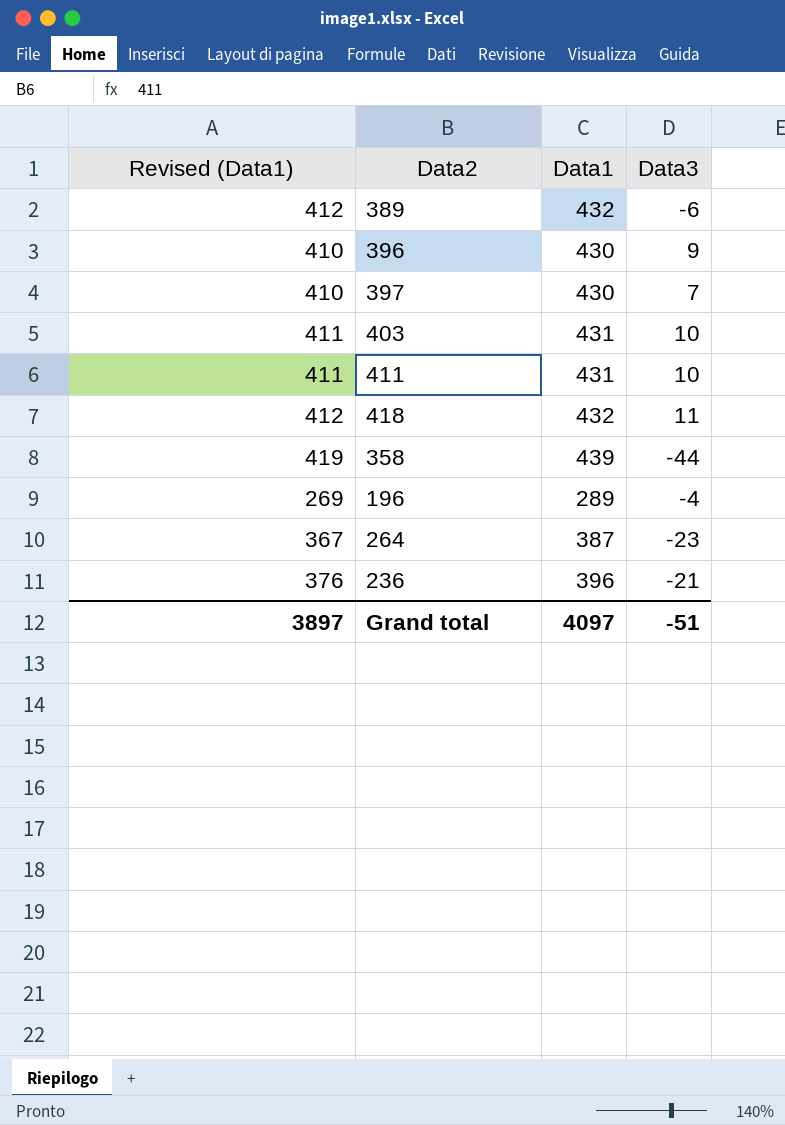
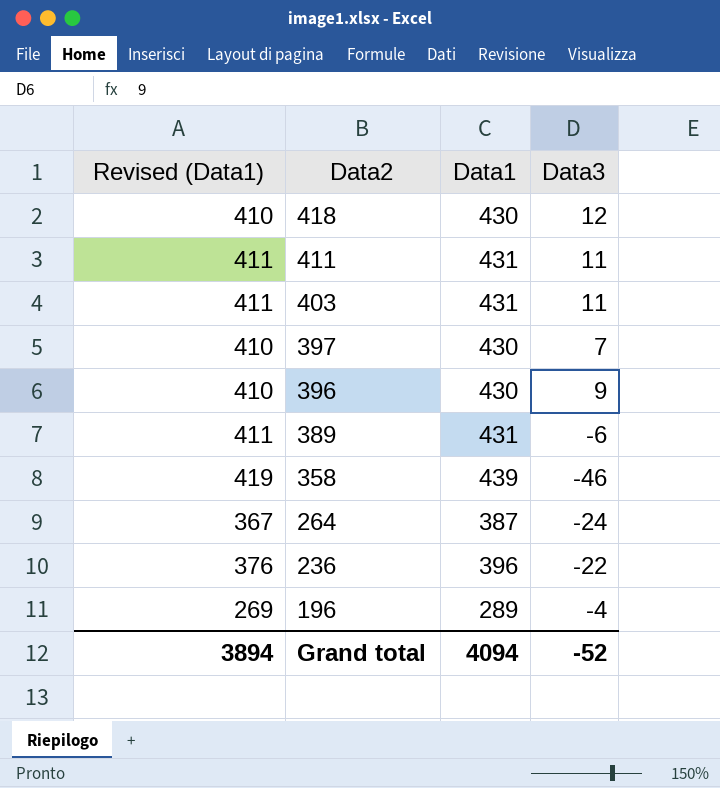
row order: none -> Data2 descending
418 | Revised (Data1): 412 -> 410
418 | Data1: 432 -> 430
418 | Data3: 11 -> 12
411 | Data3: 10 -> 11
403 | Data3: 10 -> 11
389 | Revised (Data1): 412 -> 411
389 | Data1: 432 -> 431
358 | Data3: -44 -> -46
264 | Data3: -23 -> -24
236 | Data3: -21 -> -22
Grand total | Revised (Data1): 3897 -> 3894
Grand total | Data1: 4097 -> 4094
Grand total | Data3: -51 -> -52

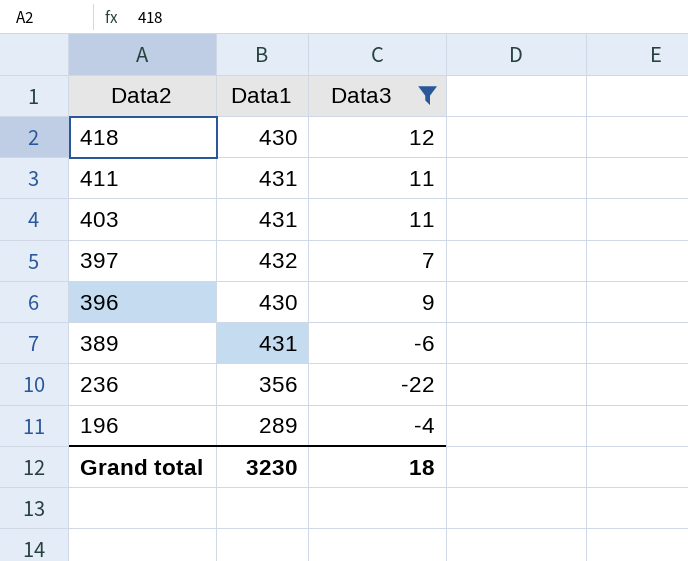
filter: none -> Data3 >= -22
column Revised (Data1) | formula: [Data1] - 20 -> none
397 | Data1: 430 -> 432
236 | Data1: 396 -> 356
Grand total | Data1: 4094 -> 3230
Grand total | Data3: -52 -> 18

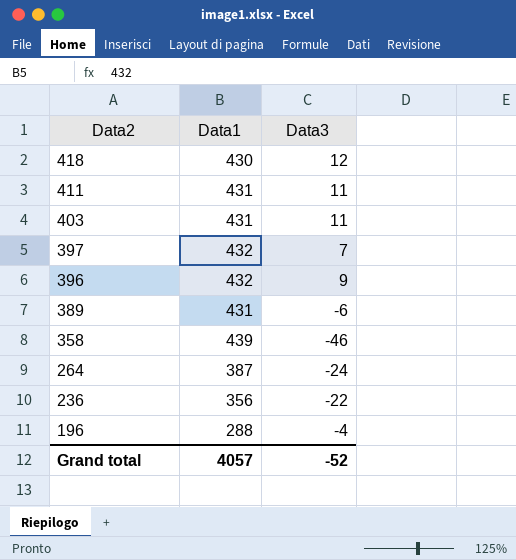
filter: Data3 >= -22 -> none
396 | Data1: 430 -> 432
196 | Data1: 289 -> 288
Grand total | Data1: 3230 -> 4057
Grand total | Data3: 18 -> -52

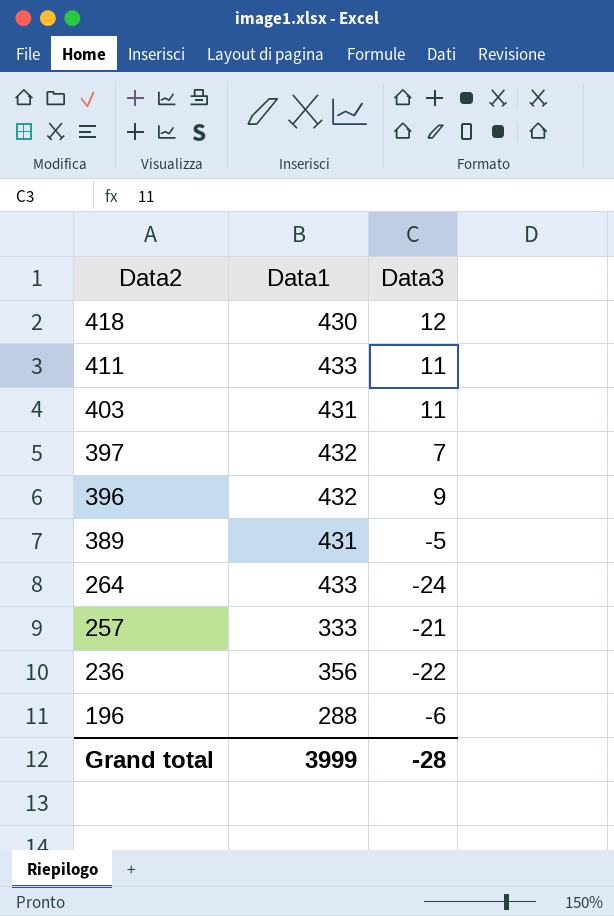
row 358: 439 | -46 -> none
411 | Data1: 431 -> 433
389 | Data3: -6 -> -5
264 | Data1: 387 -> 433
row 257: none -> 333 | -21
196 | Data3: -4 -> -6
Grand total | Data1: 4057 -> 3999
Grand total | Data3: -52 -> -28

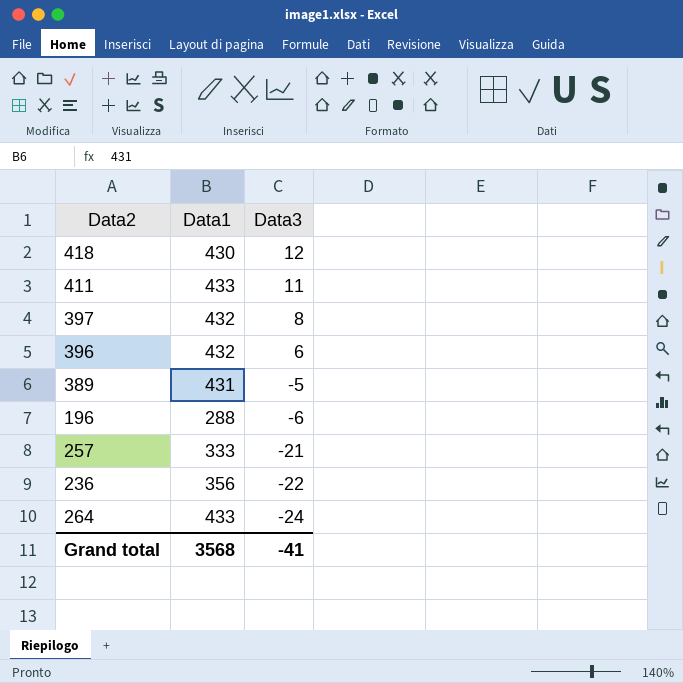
row order: Data2 descending -> Data3 descending
row 403: 431 | 11 -> none
397 | Data3: 7 -> 8
396 | Data3: 9 -> 6
Grand total | Data1: 3999 -> 3568
Grand total | Data3: -28 -> -41

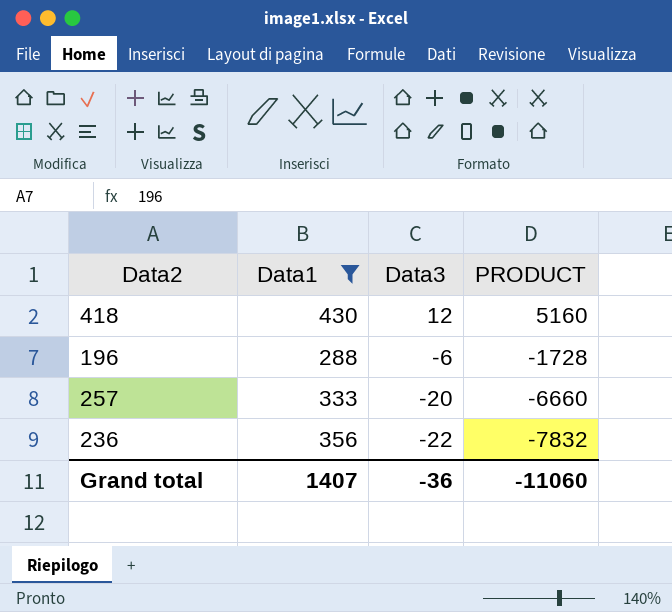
filter: none -> Data1 <= 430
column PRODUCT | formula: none -> [Data1] * [Data3]
257 | Data3: -21 -> -20
Grand total | Data1: 3568 -> 1407
Grand total | Data3: -41 -> -36

